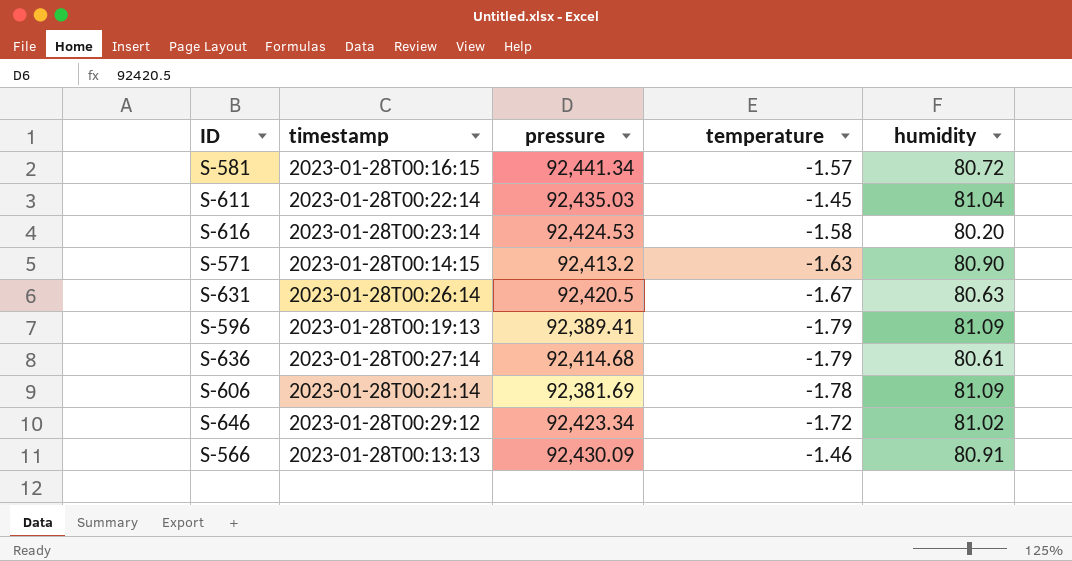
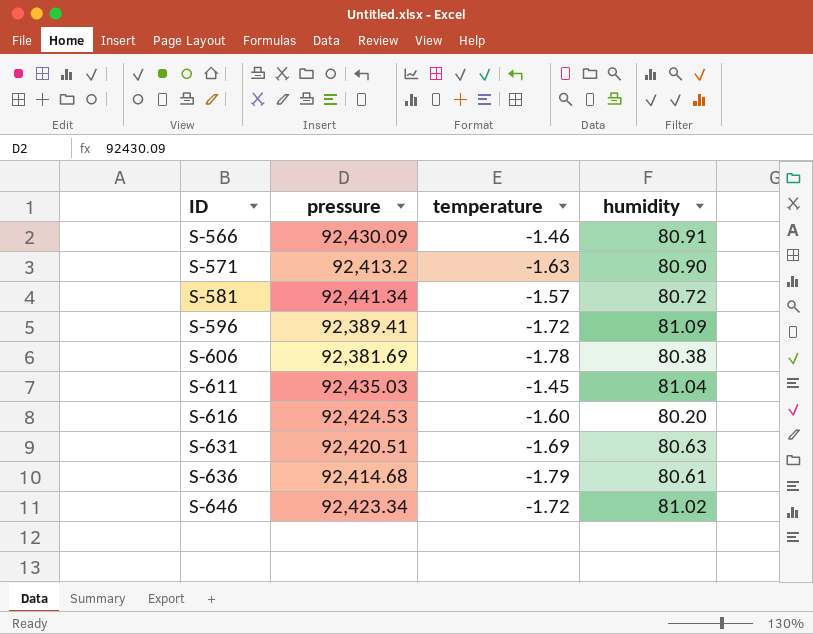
row order: none -> ID ascending
column timestamp | position: 2 -> none
S-596 | temperature: -1.79 -> -1.72
S-606 | humidity: 81.09 -> 80.38
S-616 | temperature: -1.58 -> -1.60
S-631 | pressure: 92,420.5 -> 92,420.51
S-631 | temperature: -1.67 -> -1.69

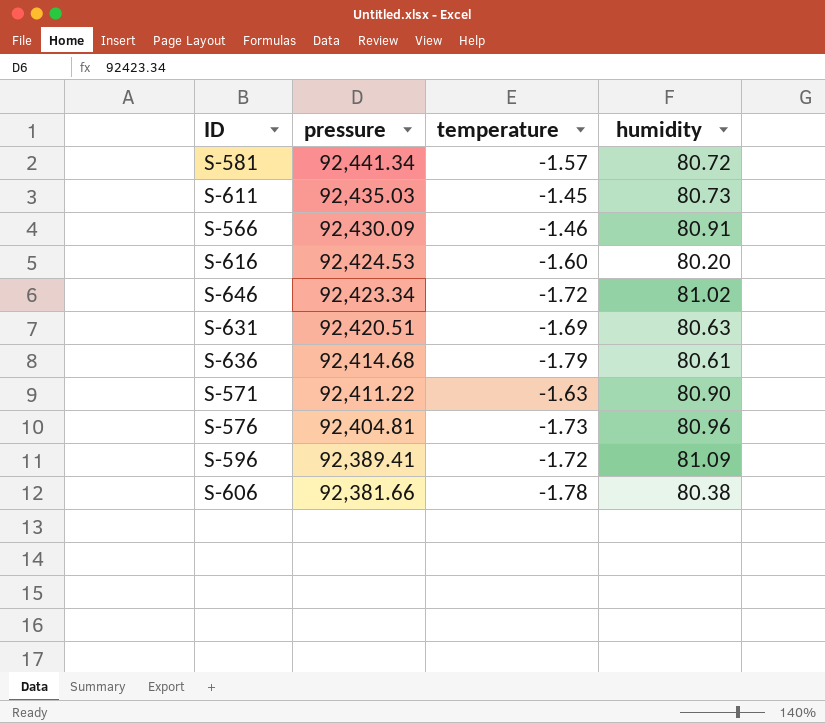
row order: ID ascending -> pressure descending
S-611 | humidity: 81.04 -> 80.73
S-571 | pressure: 92,413.2 -> 92,411.22
row S-576: none -> 92,404.81 | -1.73 | 80.96
S-606 | pressure: 92,381.69 -> 92,381.66

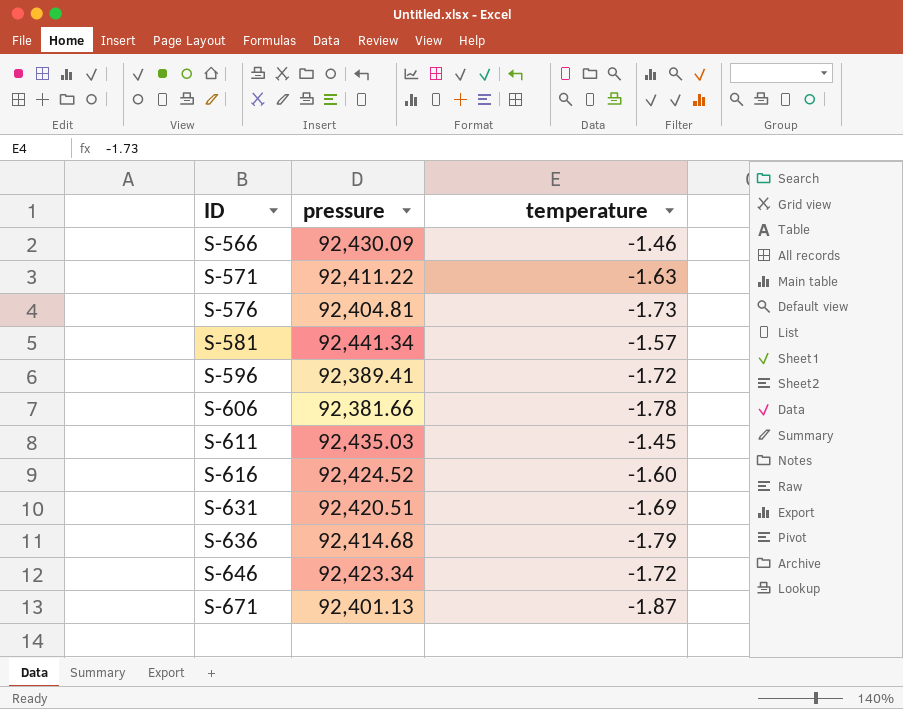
row order: pressure descending -> ID ascending
column humidity | position: 4 -> none
S-616 | pressure: 92,424.53 -> 92,424.52
row S-671: none -> 92,401.13 | -1.87

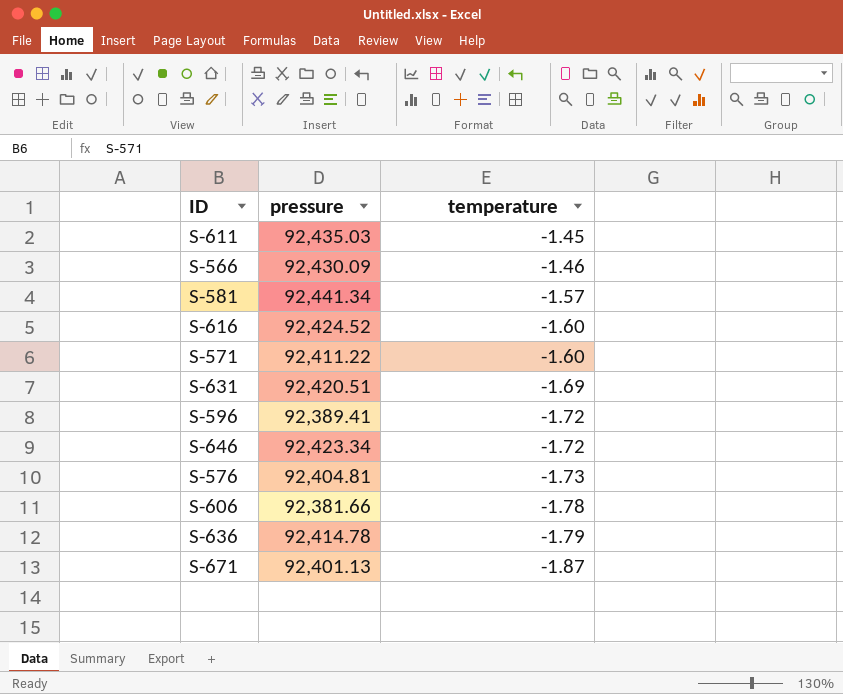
row order: ID ascending -> temperature descending
S-571 | temperature: -1.63 -> -1.60
S-636 | pressure: 92,414.68 -> 92,414.78

